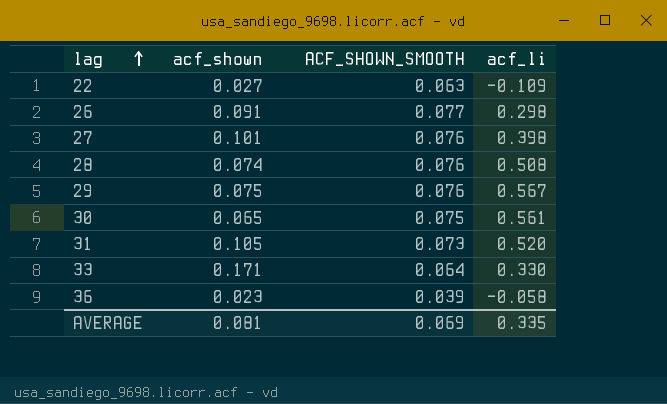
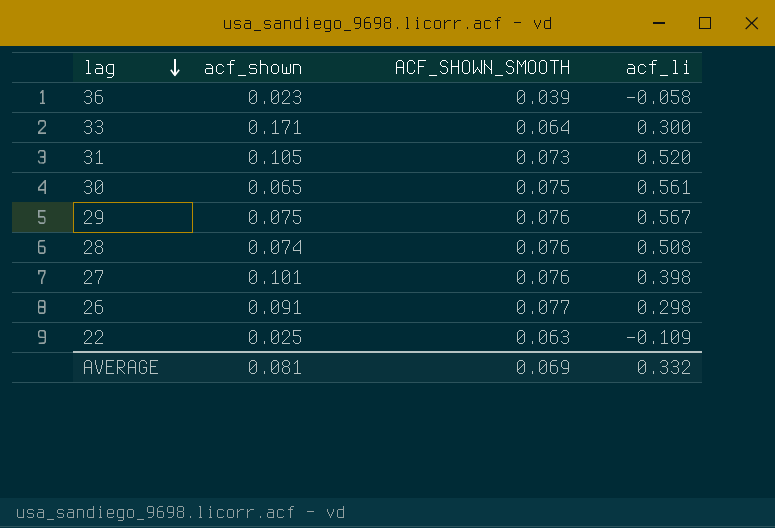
row order: lag ascending -> lag descending
33 | acf_li: 0.330 -> 0.300
22 | acf_shown: 0.027 -> 0.025
AVERAGE | acf_li: 0.335 -> 0.332

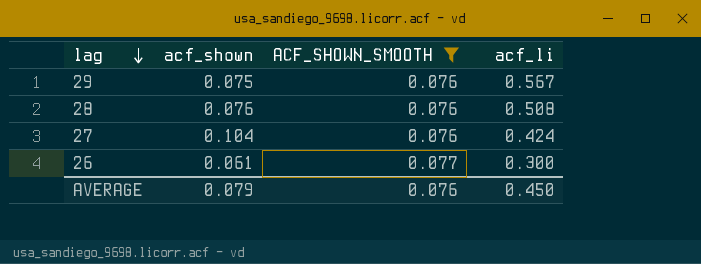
filter: none -> ACF_SHOWN_SMOOTH >= 0.076
28 | acf_shown: 0.074 -> 0.076
27 | acf_shown: 0.101 -> 0.104
27 | acf_li: 0.398 -> 0.424
26 | acf_shown: 0.091 -> 0.061
26 | acf_li: 0.298 -> 0.300
AVERAGE | acf_shown: 0.081 -> 0.079
AVERAGE | ACF_SHOWN_SMOOTH: 0.069 -> 0.076
AVERAGE | acf_li: 0.332 -> 0.450

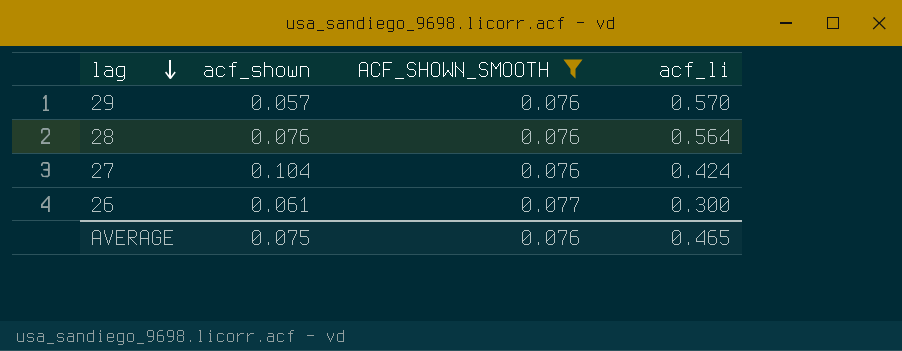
29 | acf_shown: 0.075 -> 0.057
29 | acf_li: 0.567 -> 0.570
28 | acf_li: 0.508 -> 0.564
AVERAGE | acf_shown: 0.079 -> 0.075
AVERAGE | acf_li: 0.450 -> 0.465

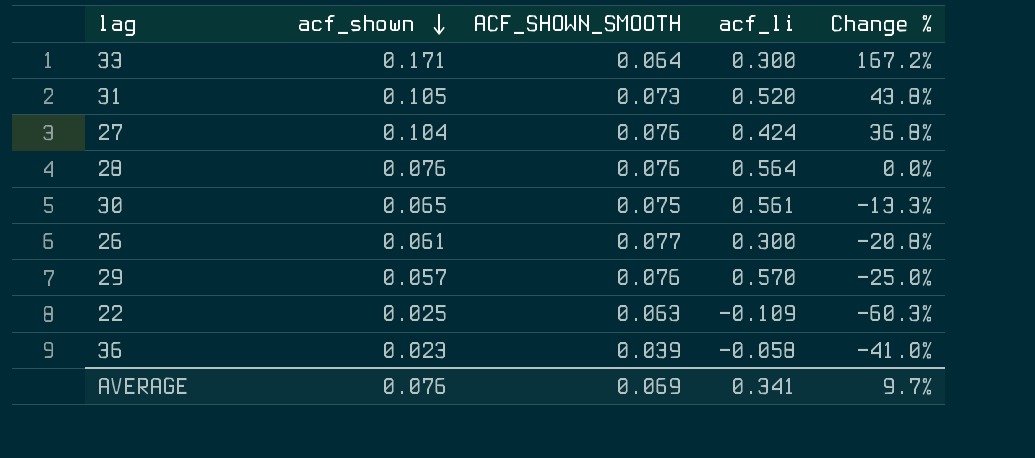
filter: ACF_SHOWN_SMOOTH >= 0.076 -> none
row order: lag descending -> acf_shown descending
column Change % | formula: none -> ([acf_shown] - [ACF_SHOWN_SMOOTH]) / [ACF_SHOWN_SMOOTH]
AVERAGE | acf_shown: 0.075 -> 0.076
AVERAGE | ACF_SHOWN_SMOOTH: 0.076 -> 0.069
AVERAGE | acf_li: 0.465 -> 0.341

